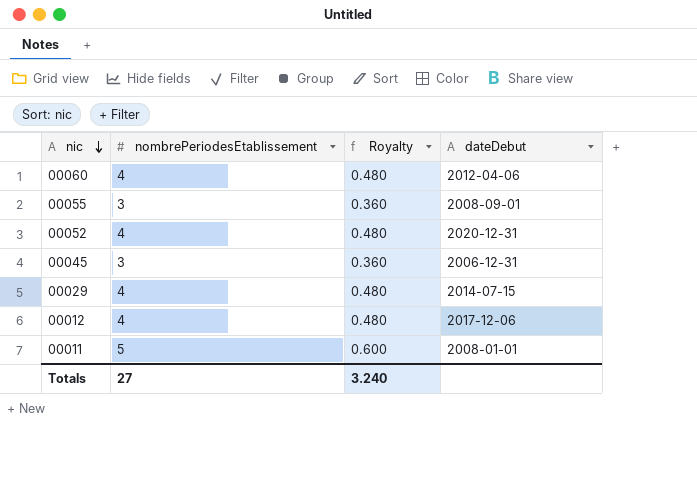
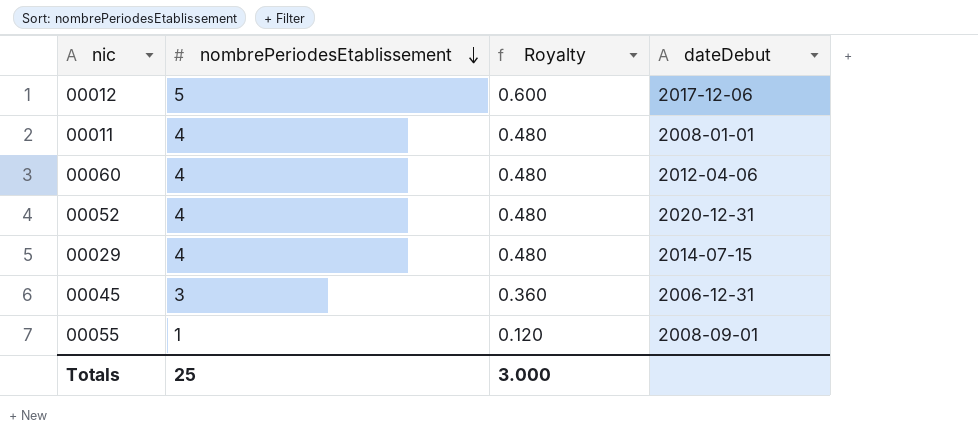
row order: nic descending -> nombrePeriodesEtablissement descending
00012 | nombrePeriodesEtablissement: 4 -> 5
00012 | Royalty: 0.480 -> 0.600
00011 | nombrePeriodesEtablissement: 5 -> 4
00011 | Royalty: 0.600 -> 0.480
00055 | nombrePeriodesEtablissement: 3 -> 1
00055 | Royalty: 0.360 -> 0.120
Totals | nombrePeriodesEtablissement: 27 -> 25
Totals | Royalty: 3.240 -> 3.000

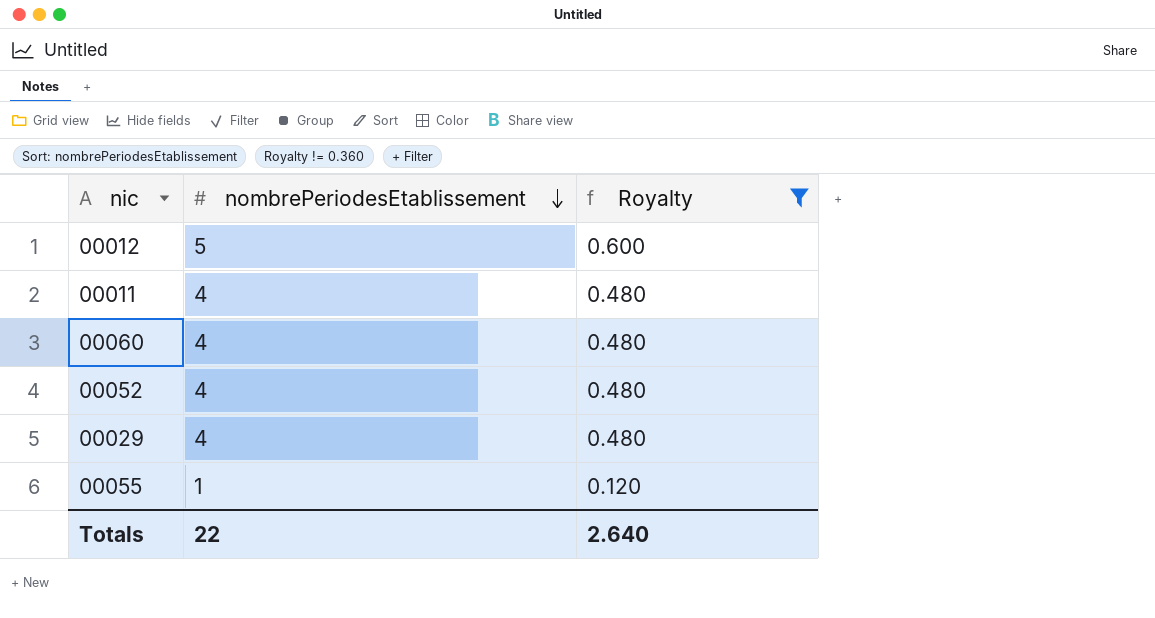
filter: none -> Royalty != 0.360
column dateDebut | position: 4 -> none
Totals | nombrePeriodesEtablissement: 25 -> 22
Totals | Royalty: 3.000 -> 2.640

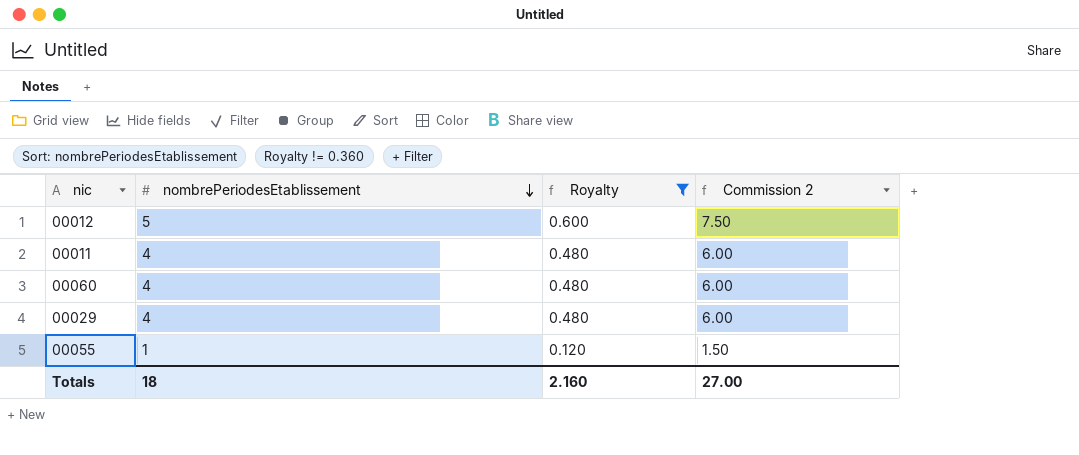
column Commission 2 | formula: none -> [nombrePeriodesEtablissement] * 1.5
row 00052: 4 | 0.480 -> none
Totals | nombrePeriodesEtablissement: 22 -> 18
Totals | Royalty: 2.640 -> 2.160

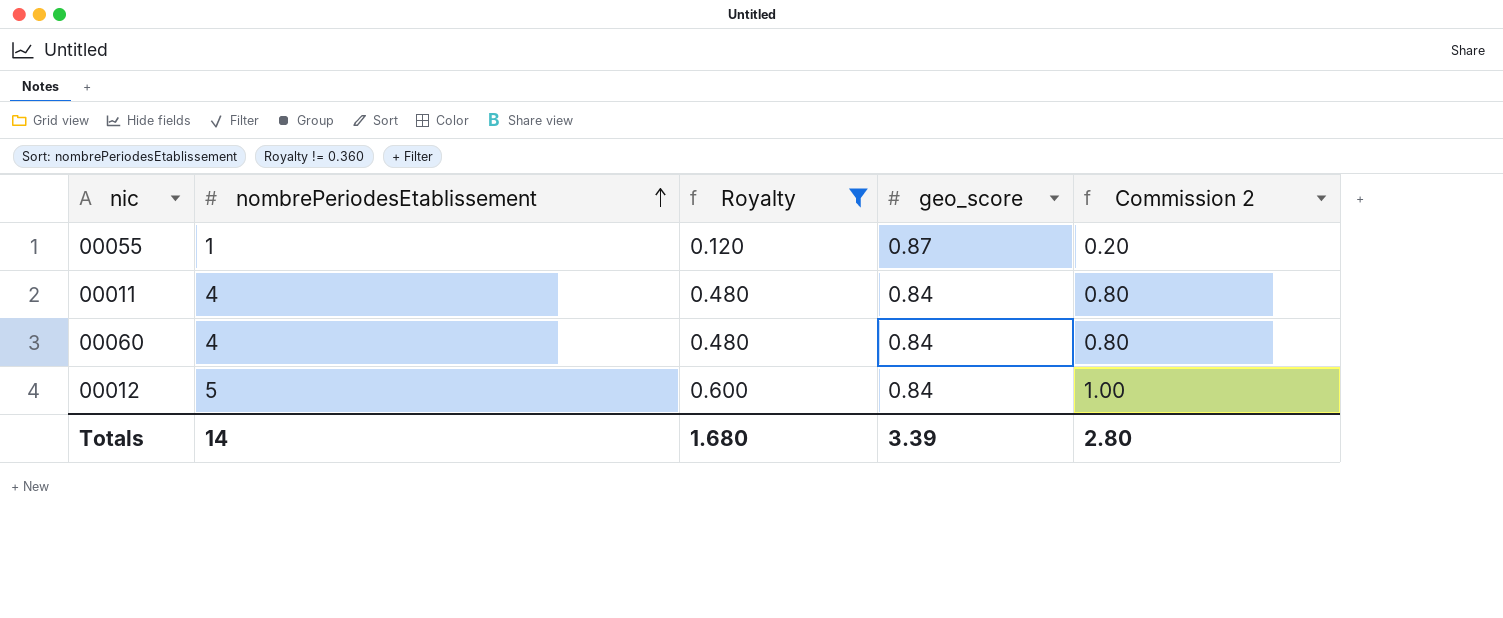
row order: nombrePeriodesEtablissement descending -> nombrePeriodesEtablissement ascending
column geo_score | position: none -> 4
column Commission 2 | formula: [nombrePeriodesEtablissement] * 1.5 -> [nombrePeriodesEtablissement] * 0.2
row 00029: 4 | 0.480 | 6.00 -> none
Totals | nombrePeriodesEtablissement: 18 -> 14
Totals | Royalty: 2.160 -> 1.680
Totals | Commission 2: 27.00 -> 2.80

